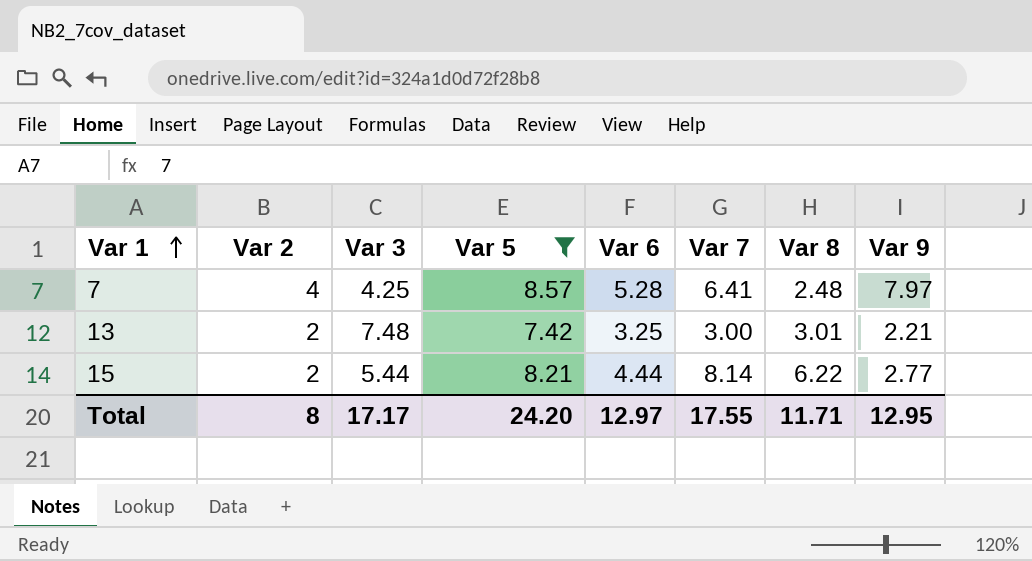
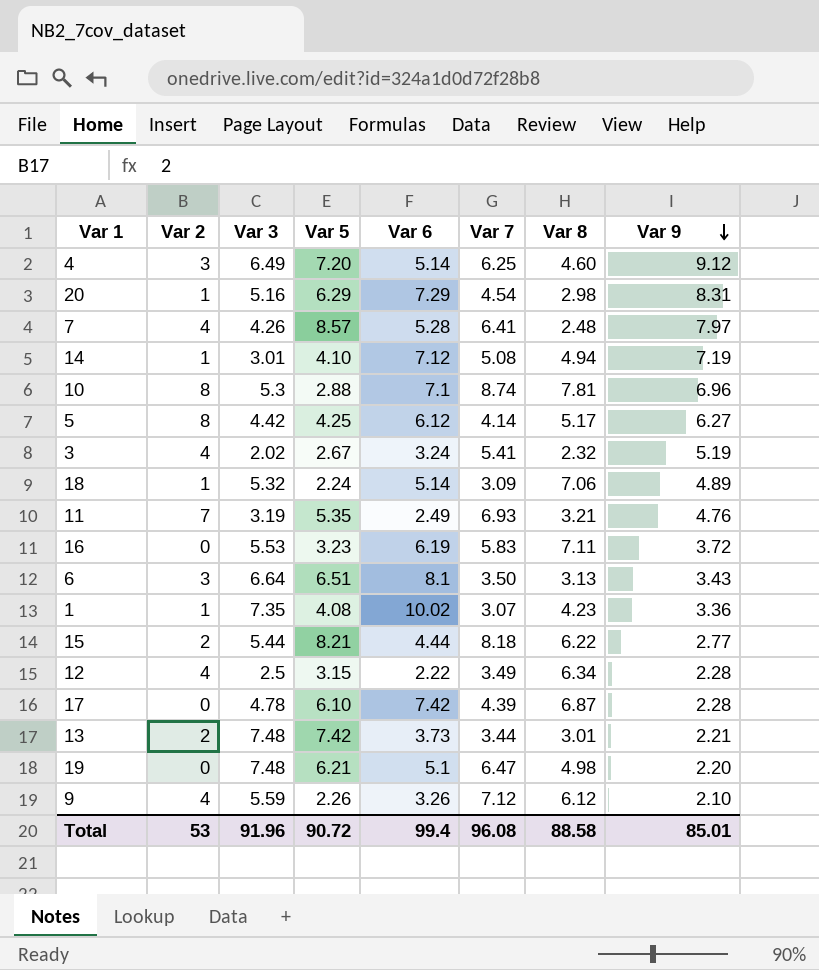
filter: Var 5 >= 7.42 -> none
row order: Var 1 ascending -> Var 9 descending
7 | Var 3: 4.25 -> 4.26
15 | Var 7: 8.14 -> 8.18
13 | Var 6: 3.25 -> 3.73
13 | Var 7: 3.00 -> 3.44
Total | Var 2: 8 -> 53
Total | Var 3: 17.17 -> 91.96
Total | Var 5: 24.20 -> 90.72
Total | Var 6: 12.97 -> 99.4
Total | Var 7: 17.55 -> 96.08
Total | Var 8: 11.71 -> 88.58
Total | Var 9: 12.95 -> 85.01

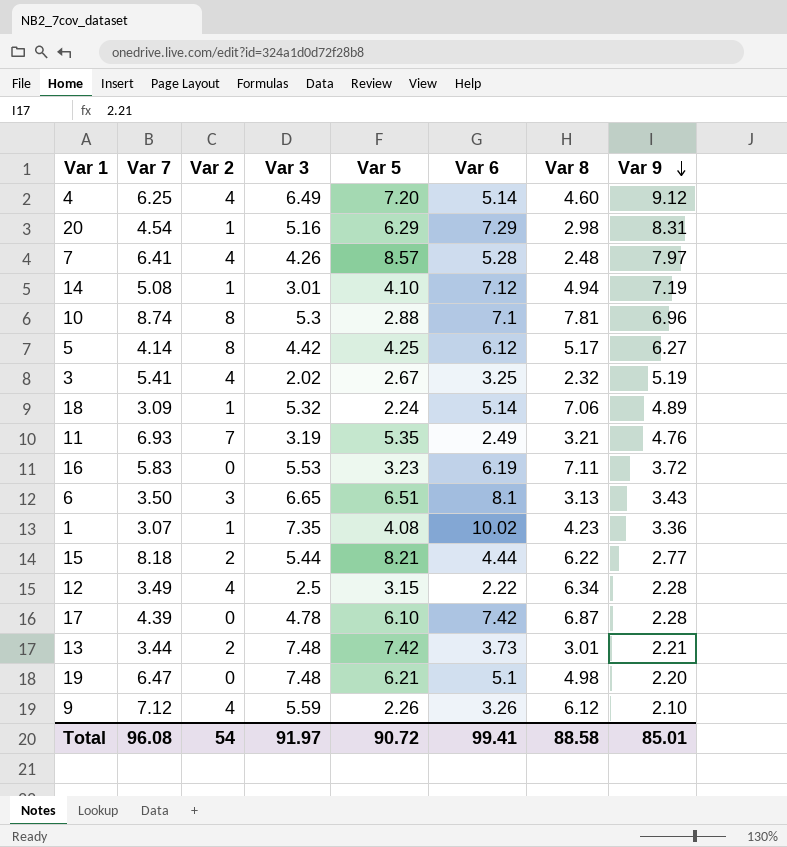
column Var 7 | position: 6 -> 2
4 | Var 2: 3 -> 4
3 | Var 6: 3.24 -> 3.25
6 | Var 3: 6.64 -> 6.65
Total | Var 2: 53 -> 54
Total | Var 3: 91.96 -> 91.97
Total | Var 6: 99.4 -> 99.41

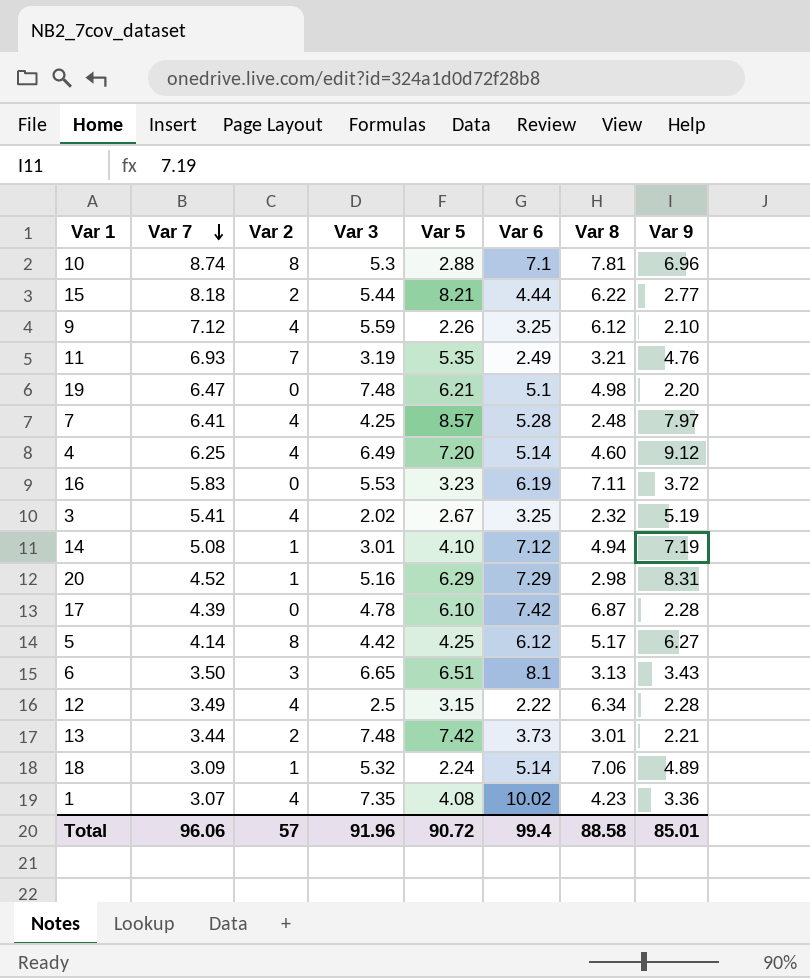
row order: Var 9 descending -> Var 7 descending
9 | Var 6: 3.26 -> 3.25
7 | Var 3: 4.26 -> 4.25
20 | Var 7: 4.54 -> 4.52
1 | Var 2: 1 -> 4
Total | Var 7: 96.08 -> 96.06
Total | Var 2: 54 -> 57
Total | Var 3: 91.97 -> 91.96
Total | Var 6: 99.41 -> 99.4

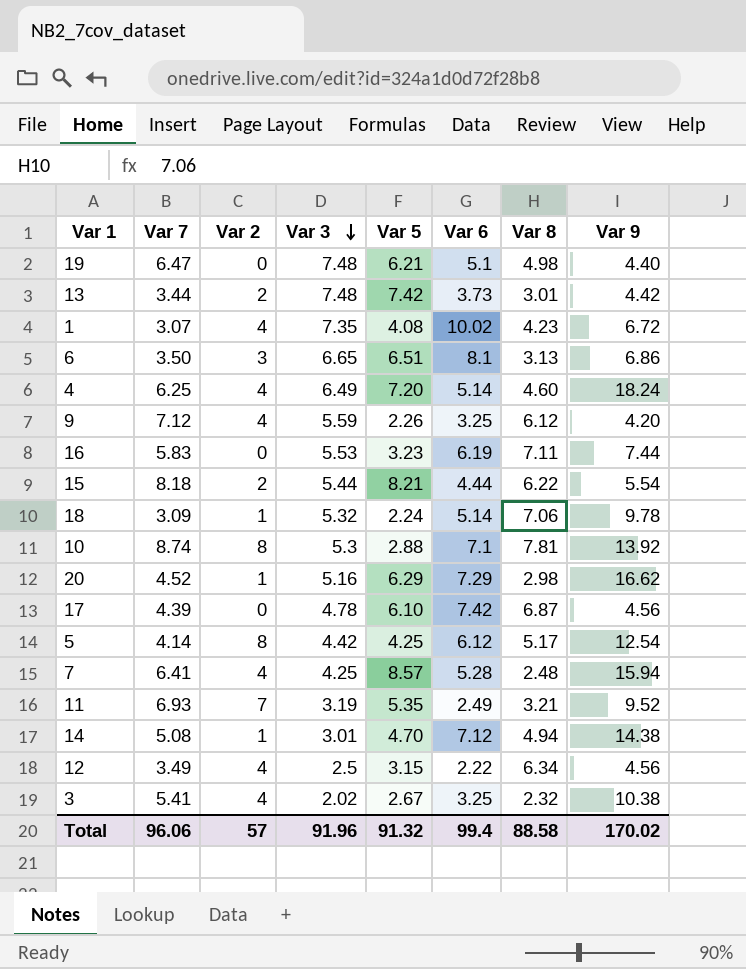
row order: Var 7 descending -> Var 3 descending
19 | Var 9: 2.20 -> 4.40
13 | Var 9: 2.21 -> 4.42
1 | Var 9: 3.36 -> 6.72
6 | Var 9: 3.43 -> 6.86
4 | Var 9: 9.12 -> 18.24
9 | Var 9: 2.10 -> 4.20
16 | Var 9: 3.72 -> 7.44
15 | Var 9: 2.77 -> 5.54
18 | Var 9: 4.89 -> 9.78
10 | Var 9: 6.96 -> 13.92
20 | Var 9: 8.31 -> 16.62
17 | Var 9: 2.28 -> 4.56
5 | Var 9: 6.27 -> 12.54
7 | Var 9: 7.97 -> 15.94
11 | Var 9: 4.76 -> 9.52
14 | Var 5: 4.10 -> 4.70
14 | Var 9: 7.19 -> 14.38
12 | Var 9: 2.28 -> 4.56
3 | Var 9: 5.19 -> 10.38
Total | Var 5: 90.72 -> 91.32
Total | Var 9: 85.01 -> 170.02

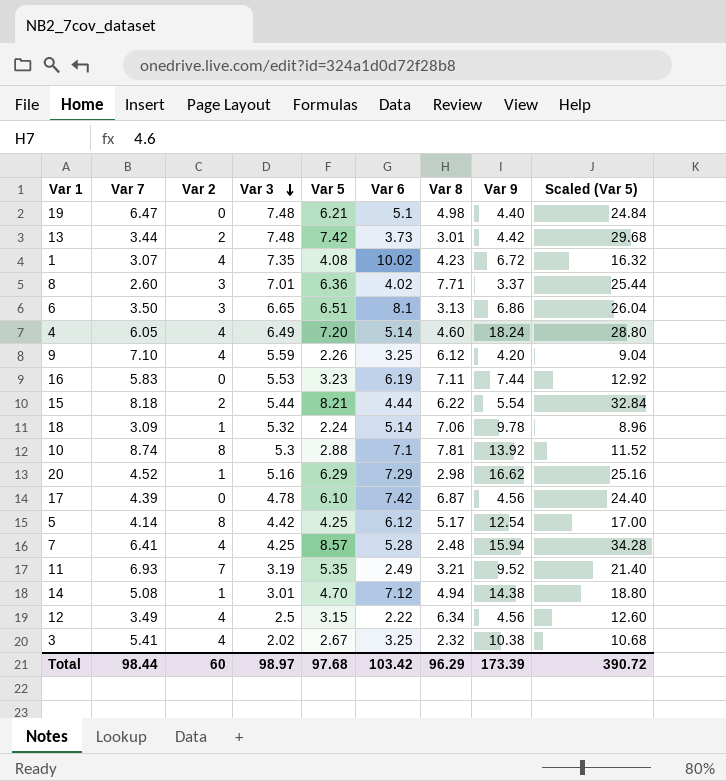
column Scaled (Var 5) | formula: none -> [Var 5] * 4
row 8: none -> 2.60 | 3 | 7.01 | 6.36 | 4.02 | 7.71 | 3.37 | 25.44
4 | Var 7: 6.25 -> 6.05
9 | Var 7: 7.12 -> 7.10
Total | Var 7: 96.06 -> 98.44
Total | Var 2: 57 -> 60
Total | Var 3: 91.96 -> 98.97
Total | Var 5: 91.32 -> 97.68
Total | Var 6: 99.4 -> 103.42
Total | Var 8: 88.58 -> 96.29
Total | Var 9: 170.02 -> 173.39

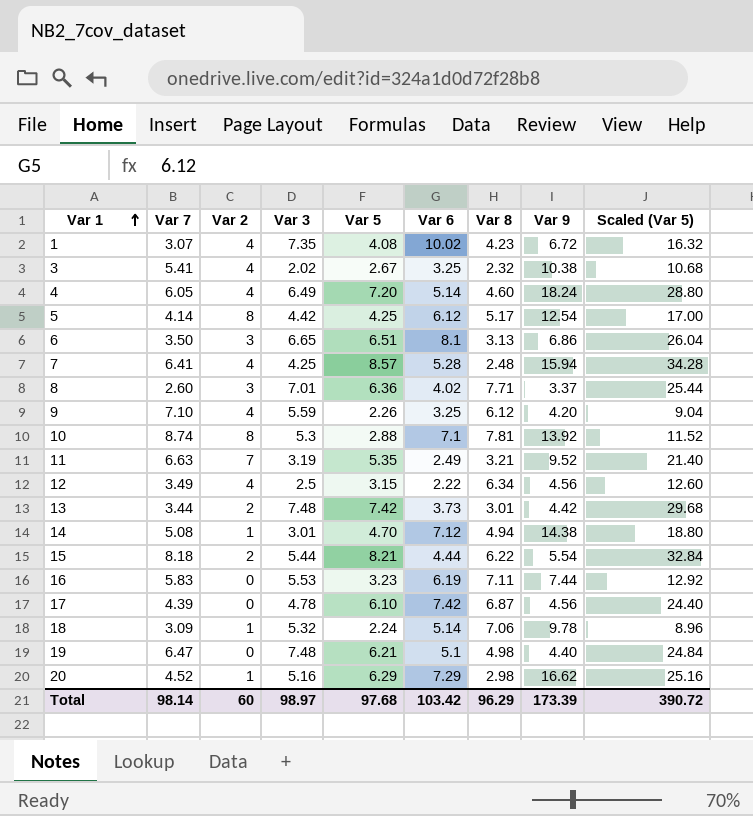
row order: Var 3 descending -> Var 1 ascending
11 | Var 7: 6.93 -> 6.63
Total | Var 7: 98.44 -> 98.14

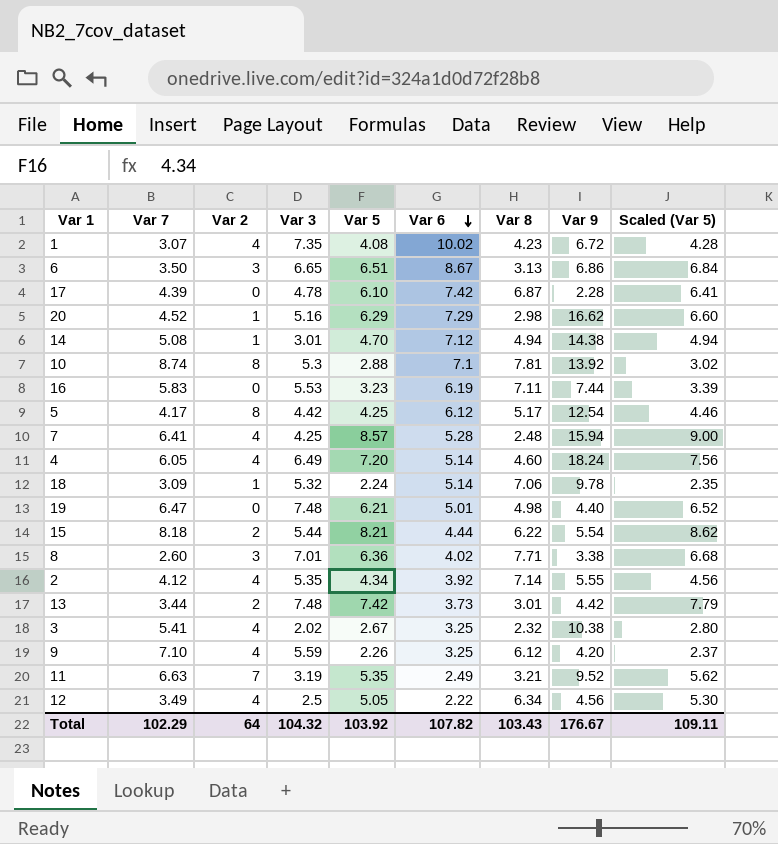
row order: Var 1 ascending -> Var 6 descending
column Scaled (Var 5) | formula: [Var 5] * 4 -> [Var 5] * 1.05
6 | Var 6: 8.1 -> 8.67
17 | Var 9: 4.56 -> 2.28
5 | Var 7: 4.14 -> 4.17
19 | Var 6: 5.1 -> 5.01
8 | Var 9: 3.37 -> 3.38
row 2: none -> 4.12 | 4 | 5.35 | 4.34 | 3.92 | 7.14 | 5.55 | 4.56
12 | Var 5: 3.15 -> 5.05
Total | Var 7: 98.14 -> 102.29
Total | Var 2: 60 -> 64
Total | Var 3: 98.97 -> 104.32
Total | Var 5: 97.68 -> 103.92
Total | Var 6: 103.42 -> 107.82
Total | Var 8: 96.29 -> 103.43
Total | Var 9: 173.39 -> 176.67
Total | Scaled (Var 5): 390.72 -> 109.11

